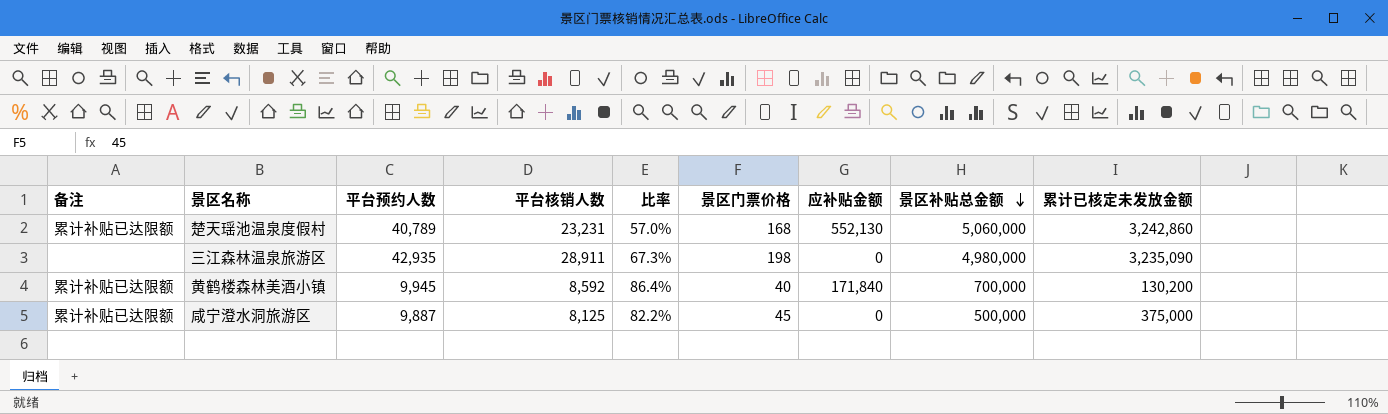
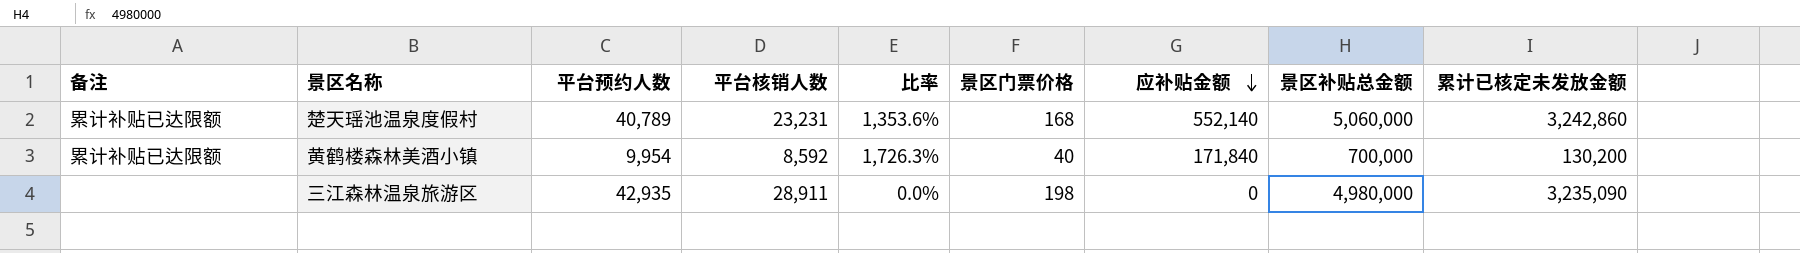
row order: 景区补贴总金额 descending -> 应补贴金额 descending
column 比率 | formula: [平台核销人数] / [平台预约人数] -> [应补贴金额] / [平台预约人数]
row 咸宁澄水洞旅游区: 累计补贴已达限额 | 9,887 | 8,125 | 82.2% | 45 | 0 | 500,000 | 375,000 -> none
楚天瑶池温泉度假村 | 应补贴金额: 552,130 -> 552,140
黄鹤楼森林美酒小镇 | 平台预约人数: 9,945 -> 9,954

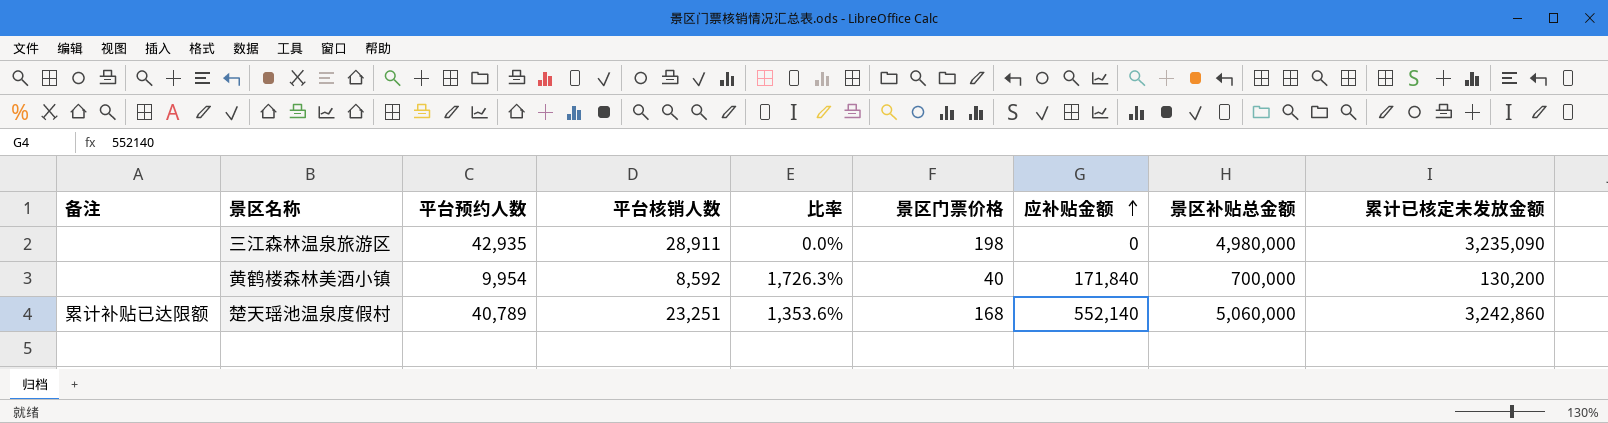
row order: 应补贴金额 descending -> 应补贴金额 ascending
黄鹤楼森林美酒小镇 | 备注: 累计补贴已达限额 -> none
楚天瑶池温泉度假村 | 平台核销人数: 23,231 -> 23,251

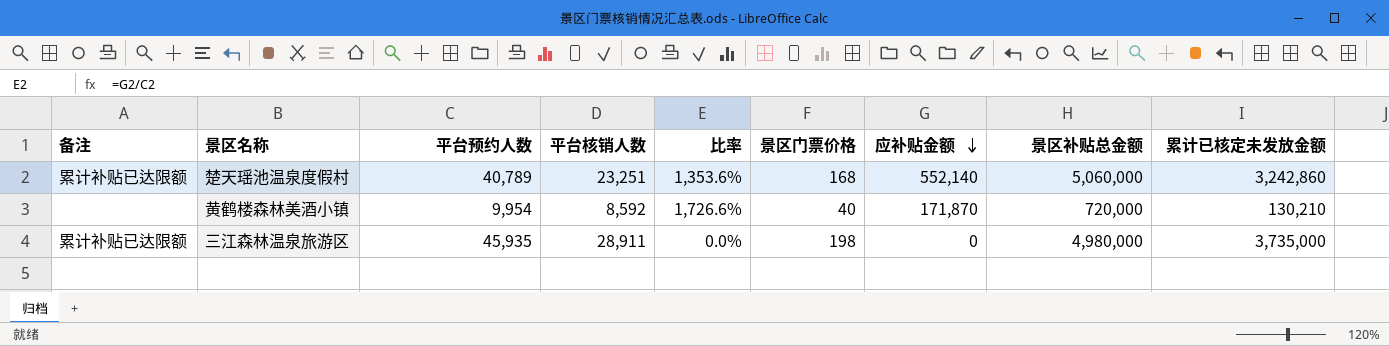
row order: 应补贴金额 ascending -> 应补贴金额 descending
黄鹤楼森林美酒小镇 | 比率: 1,726.3% -> 1,726.6%
黄鹤楼森林美酒小镇 | 应补贴金额: 171,840 -> 171,870
黄鹤楼森林美酒小镇 | 景区补贴总金额: 700,000 -> 720,000
黄鹤楼森林美酒小镇 | 累计已核定未发放金额: 130,200 -> 130,210
三江森林温泉旅游区 | 备注: none -> 累计补贴已达限额
三江森林温泉旅游区 | 平台预约人数: 42,935 -> 45,935
三江森林温泉旅游区 | 累计已核定未发放金额: 3,235,090 -> 3,735,000

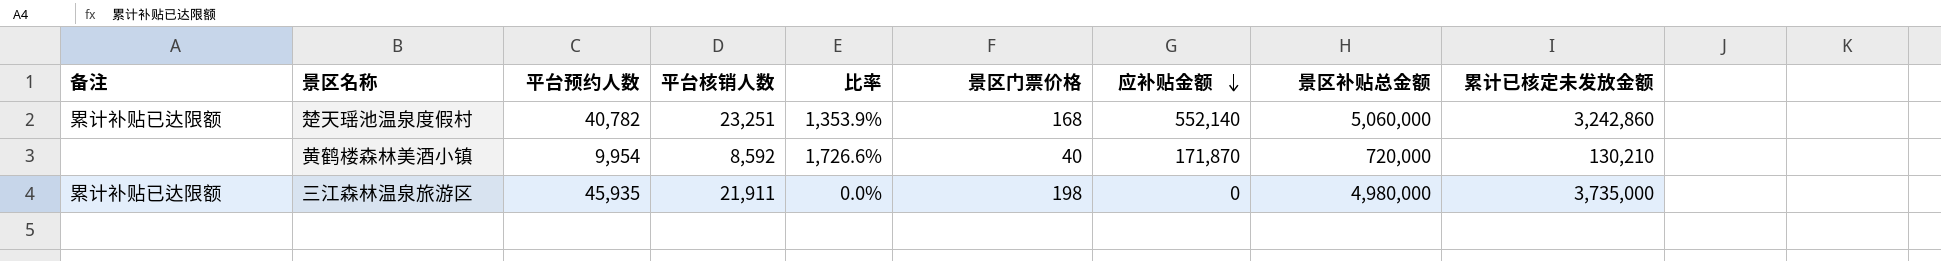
楚天瑶池温泉度假村 | 平台预约人数: 40,789 -> 40,782
楚天瑶池温泉度假村 | 比率: 1,353.6% -> 1,353.9%
三江森林温泉旅游区 | 平台核销人数: 28,911 -> 21,911

